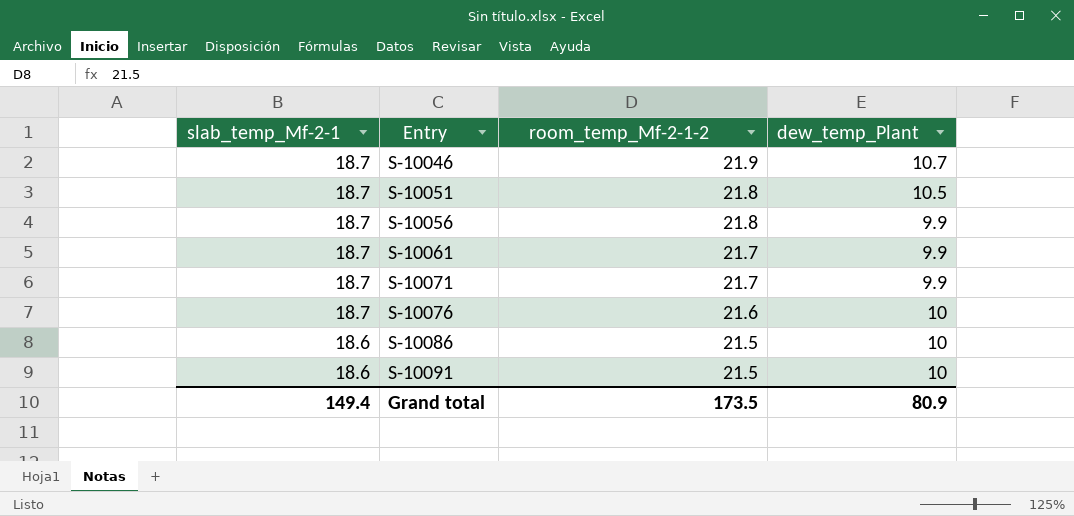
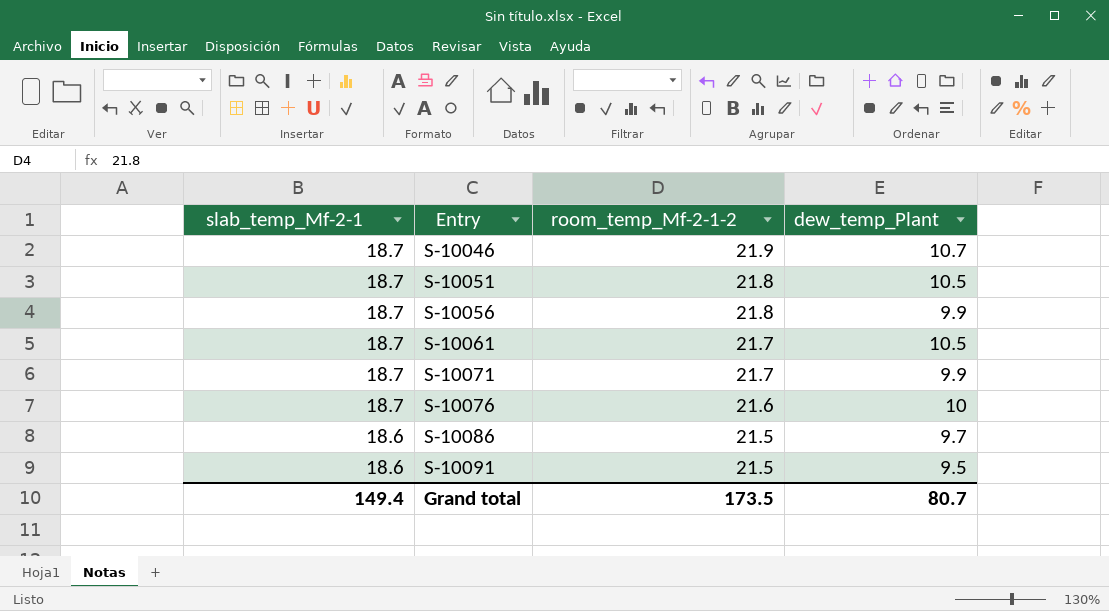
S-10061 | dew_temp_Plant: 9.9 -> 10.5
S-10086 | dew_temp_Plant: 10 -> 9.7
S-10091 | dew_temp_Plant: 10 -> 9.5
Grand total | dew_temp_Plant: 80.9 -> 80.7

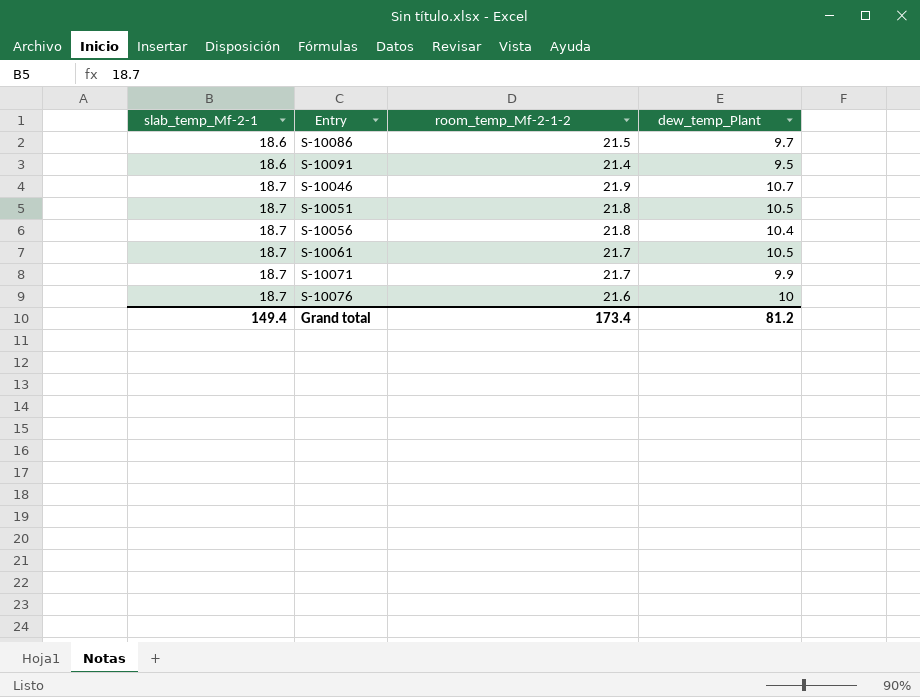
row order: slab_temp_Mf-2-1 descending -> slab_temp_Mf-2-1 ascending
S-10091 | room_temp_Mf-2-1-2: 21.5 -> 21.4
S-10056 | dew_temp_Plant: 9.9 -> 10.4
Grand total | room_temp_Mf-2-1-2: 173.5 -> 173.4
Grand total | dew_temp_Plant: 80.7 -> 81.2

